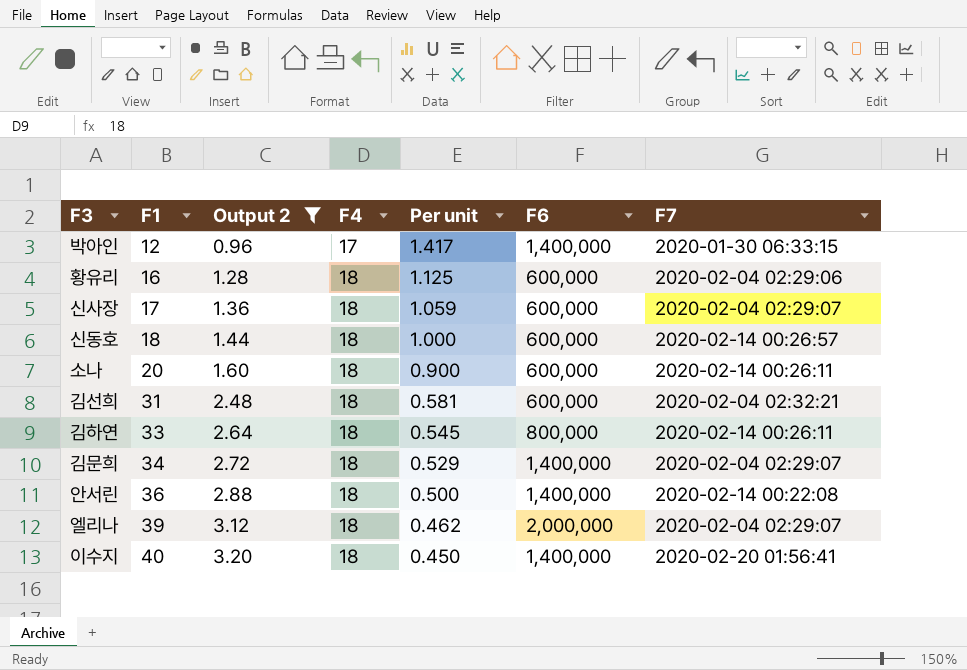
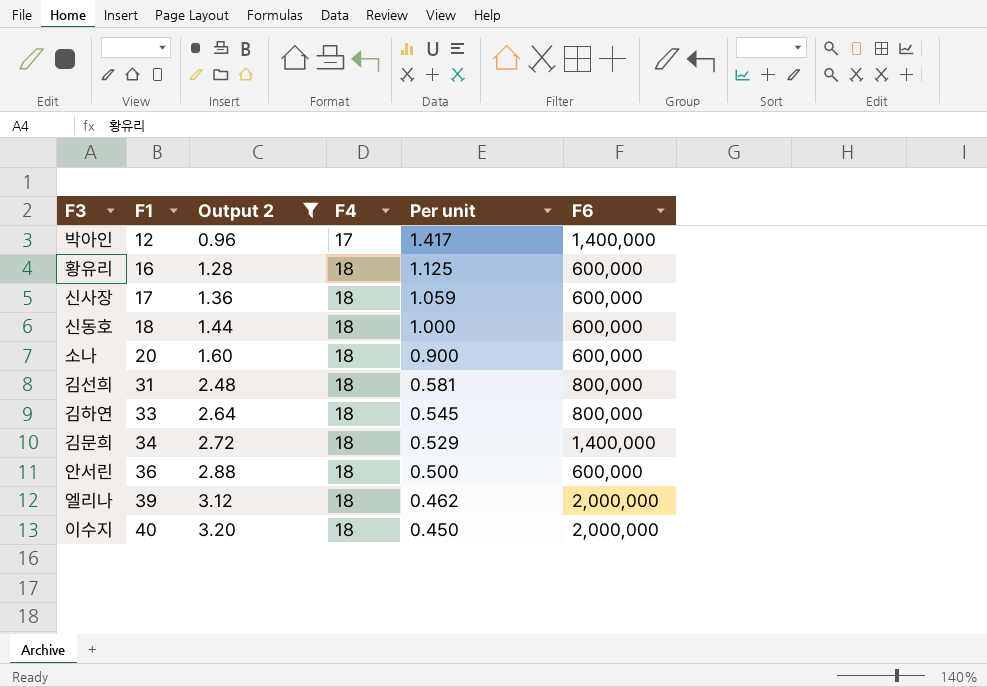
column F7 | position: 7 -> none
김선희 | F6: 600,000 -> 800,000
안서린 | F6: 1,400,000 -> 600,000
이수지 | F6: 1,400,000 -> 2,000,000

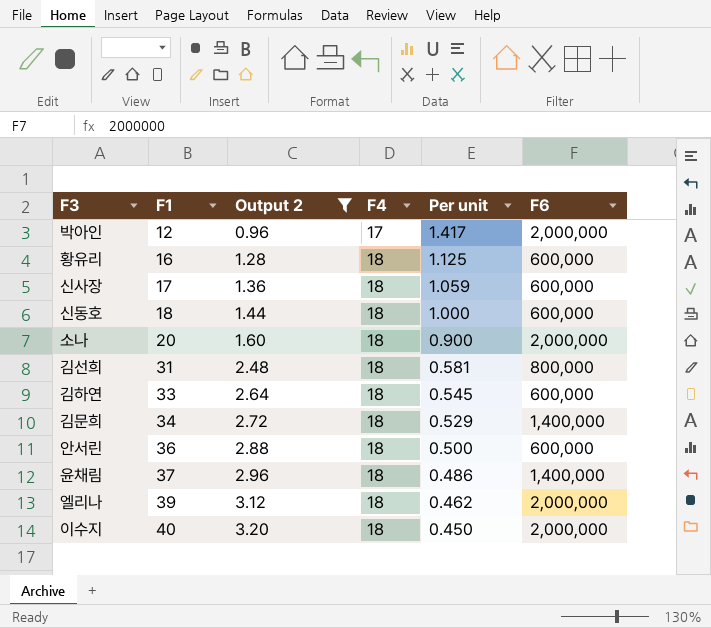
박아인 | F6: 1,400,000 -> 2,000,000
소나 | F6: 600,000 -> 2,000,000
김하연 | F6: 800,000 -> 600,000
row 윤채림: none -> 37 | 2.96 | 18 | 0.486 | 1,400,000

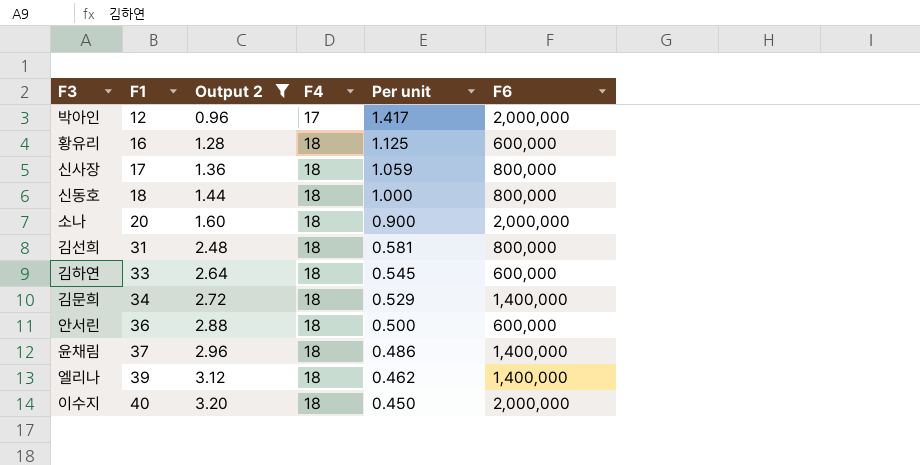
신사장 | F6: 600,000 -> 800,000
신동호 | F6: 600,000 -> 800,000
엘리나 | F6: 2,000,000 -> 1,400,000

